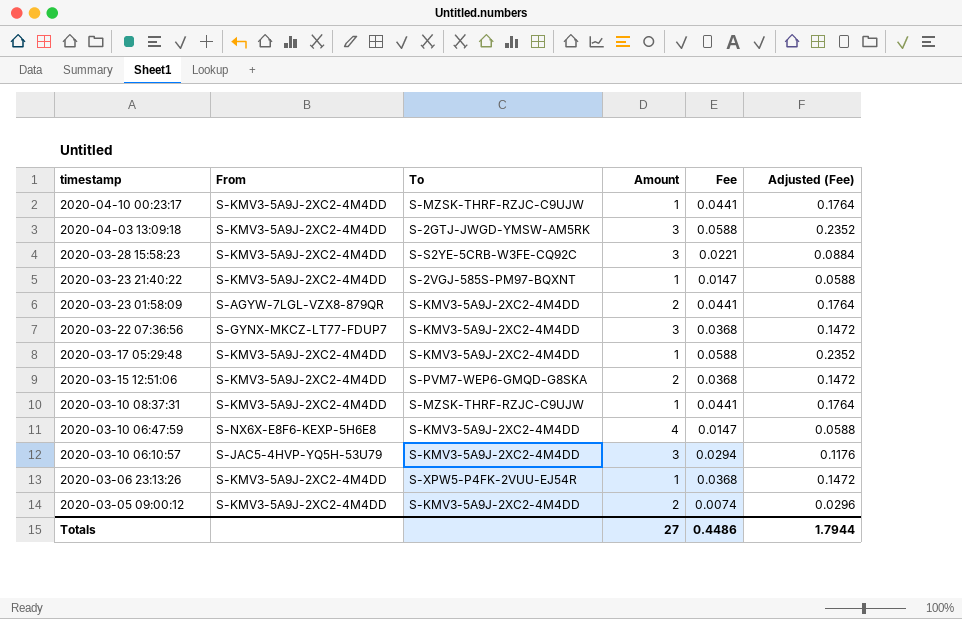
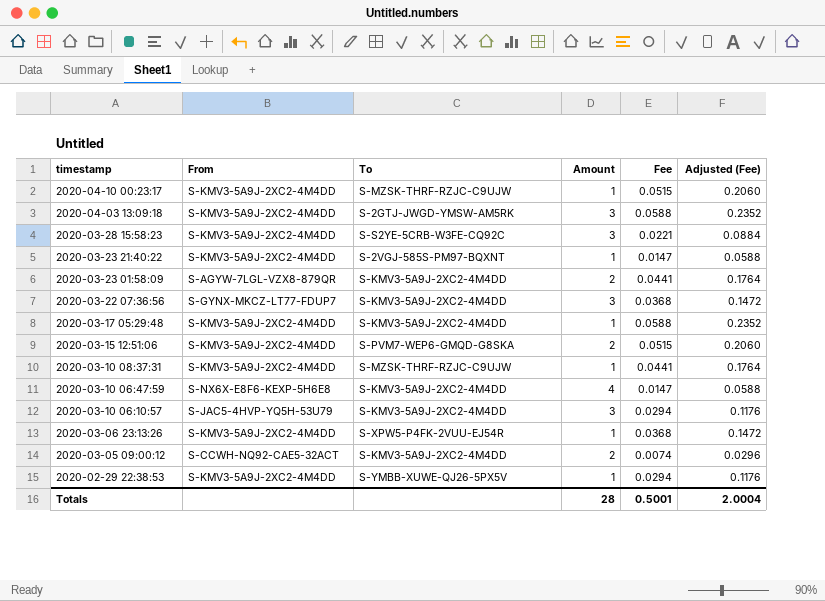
2020-04-10 00:23:17 | Fee: 0.0441 -> 0.0515
2020-04-10 00:23:17 | Adjusted (Fee): 0.1764 -> 0.2060
2020-03-15 12:51:06 | Fee: 0.0368 -> 0.0515
2020-03-15 12:51:06 | Adjusted (Fee): 0.1472 -> 0.2060
2020-03-05 09:00:12 | From: S-KMV3-5A9J-2XC2-4M4DD -> S-CCWH-NQ92-CAE5-32ACT
row 2020-02-29 22:38:53: none -> S-KMV3-5A9J-2XC2-4M4DD | S-YMBB-XUWE-QJ26-5PX5V | 1 | 0.0294 | 0.1176
Totals | Amount: 27 -> 28
Totals | Fee: 0.4486 -> 0.5001
Totals | Adjusted (Fee): 1.7944 -> 2.0004

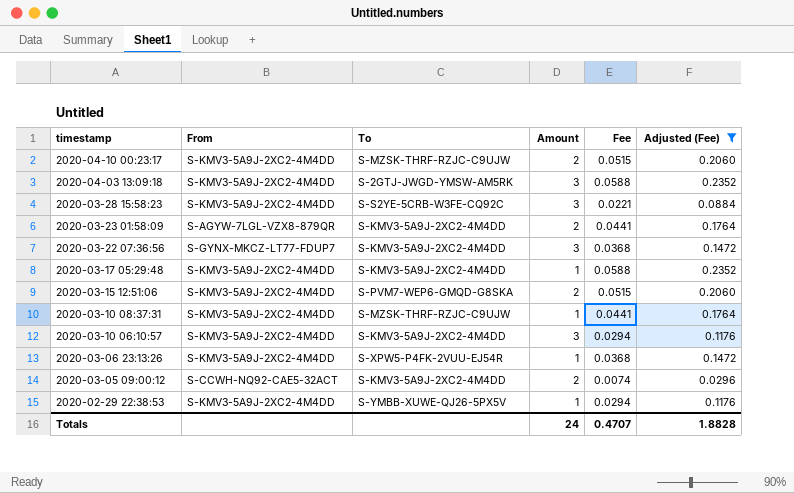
filter: none -> Adjusted (Fee) != 0.0588
2020-04-10 00:23:17 | Amount: 1 -> 2
2020-03-10 06:10:57 | From: S-JAC5-4HVP-YQ5H-53U79 -> S-KMV3-5A9J-2XC2-4M4DD
Totals | Amount: 28 -> 24
Totals | Fee: 0.5001 -> 0.4707
Totals | Adjusted (Fee): 2.0004 -> 1.8828

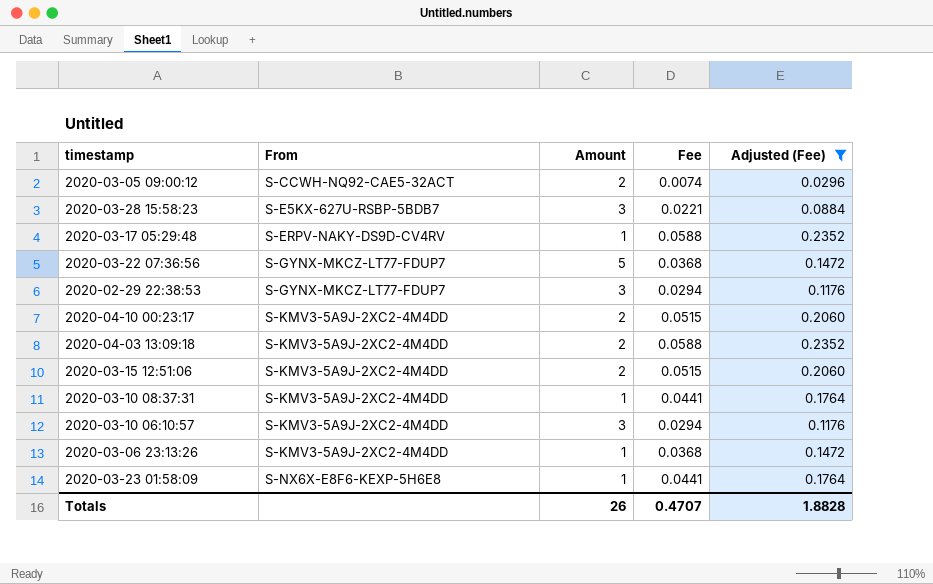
row order: timestamp descending -> From ascending
column To | position: 3 -> none
2020-03-28 15:58:23 | From: S-KMV3-5A9J-2XC2-4M4DD -> S-E5KX-627U-RSBP-5BDB7
2020-03-17 05:29:48 | From: S-KMV3-5A9J-2XC2-4M4DD -> S-ERPV-NAKY-DS9D-CV4RV
2020-03-22 07:36:56 | Amount: 3 -> 5
2020-02-29 22:38:53 | From: S-KMV3-5A9J-2XC2-4M4DD -> S-GYNX-MKCZ-LT77-FDUP7
2020-02-29 22:38:53 | Amount: 1 -> 3
2020-04-03 13:09:18 | Amount: 3 -> 2
2020-03-23 01:58:09 | From: S-AGYW-7LGL-VZX8-879QR -> S-NX6X-E8F6-KEXP-5H6E8
2020-03-23 01:58:09 | Amount: 2 -> 1
Totals | Amount: 24 -> 26

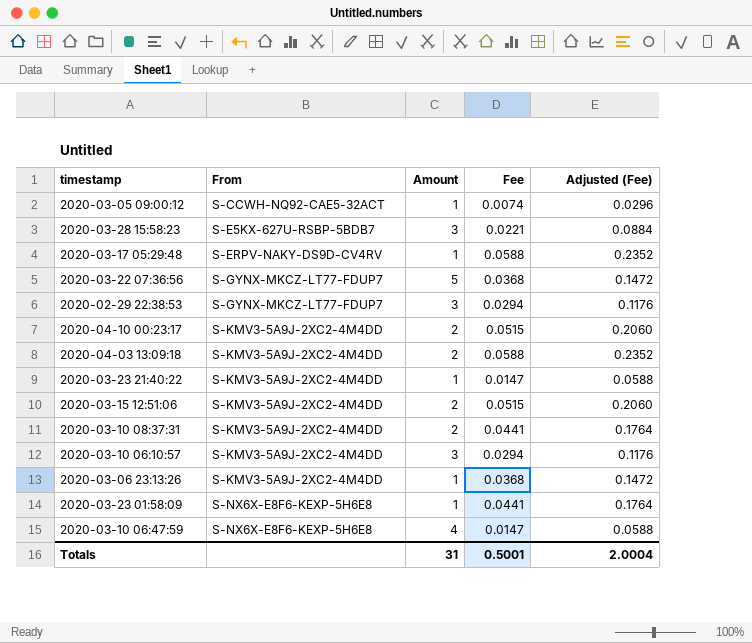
filter: Adjusted (Fee) != 0.0588 -> none
2020-03-05 09:00:12 | Amount: 2 -> 1
2020-03-10 08:37:31 | Amount: 1 -> 2
Totals | Amount: 26 -> 31
Totals | Fee: 0.4707 -> 0.5001
Totals | Adjusted (Fee): 1.8828 -> 2.0004

